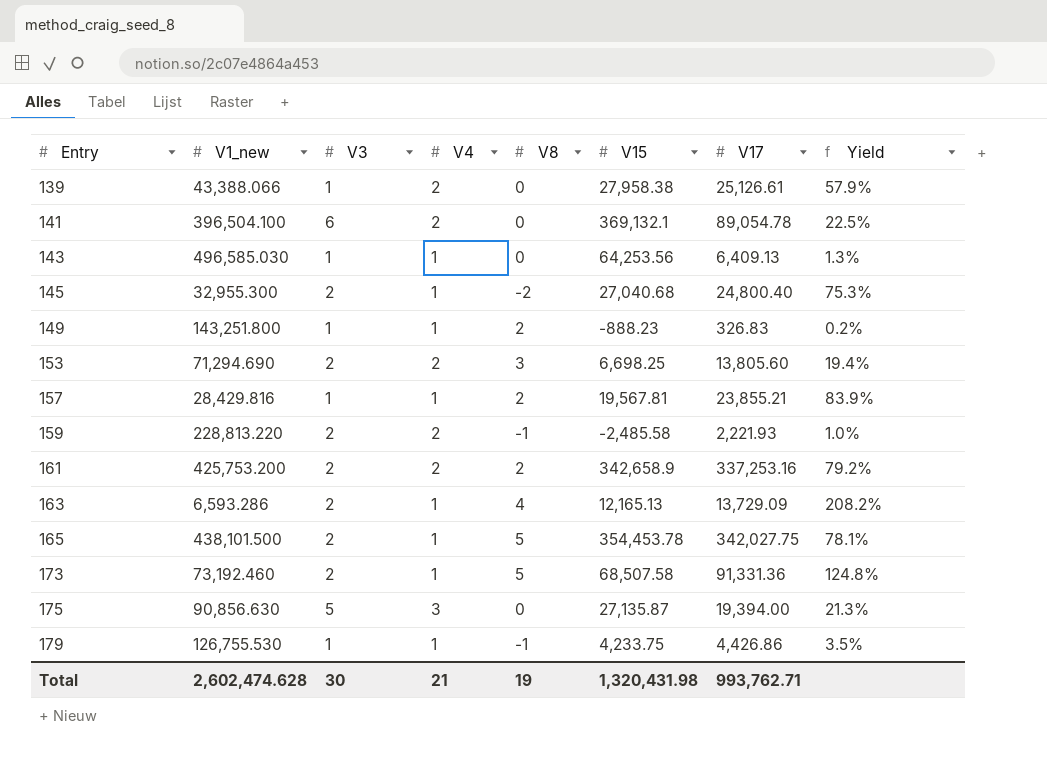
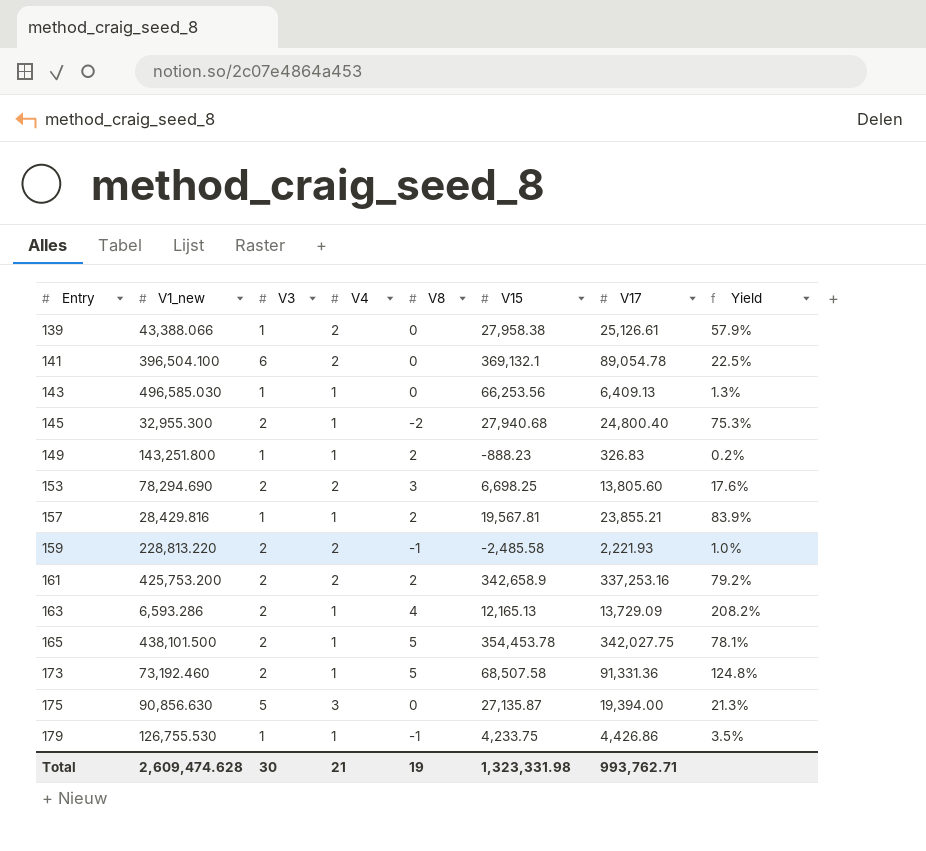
143 | V15: 64,253.56 -> 66,253.56
145 | V15: 27,040.68 -> 27,940.68
153 | V1_new: 71,294.690 -> 78,294.690
153 | Yield: 19.4% -> 17.6%
Total | V1_new: 2,602,474.628 -> 2,609,474.628
Total | V15: 1,320,431.98 -> 1,323,331.98

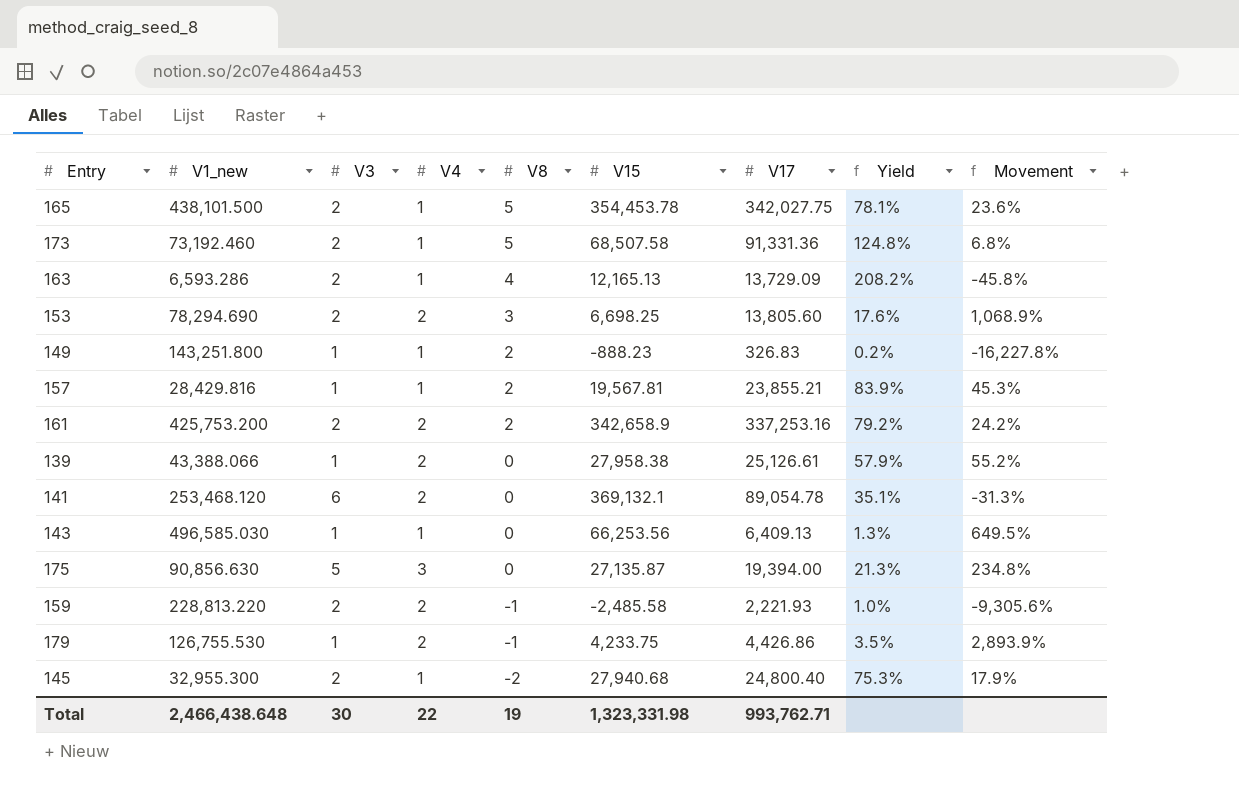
row order: Entry ascending -> V8 descending
column Movement | formula: none -> ([V1_new] - [V15]) / [V15]
141 | V1_new: 396,504.100 -> 253,468.120
141 | Yield: 22.5% -> 35.1%
179 | V4: 1 -> 2
Total | V1_new: 2,609,474.628 -> 2,466,438.648
Total | V4: 21 -> 22

